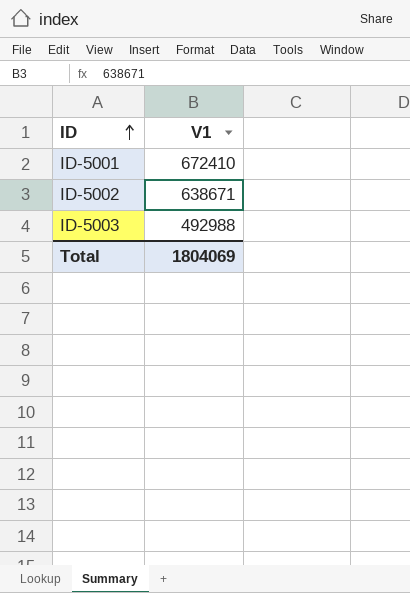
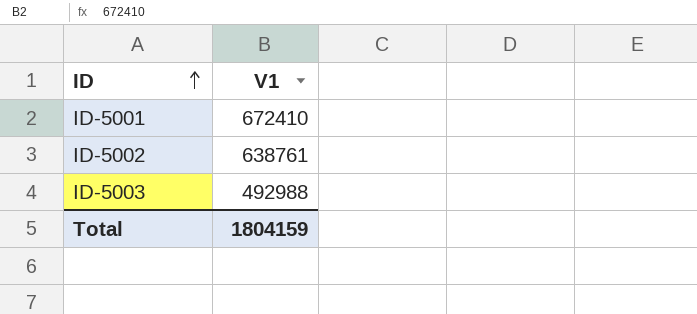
ID-5002 | V1: 638671 -> 638761
Total | V1: 1804069 -> 1804159

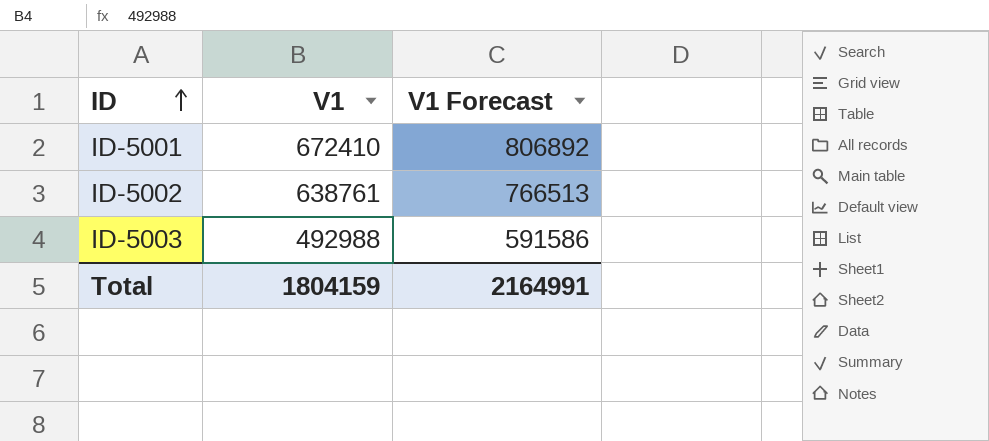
column V1 Forecast | formula: none -> [V1] * 1.2

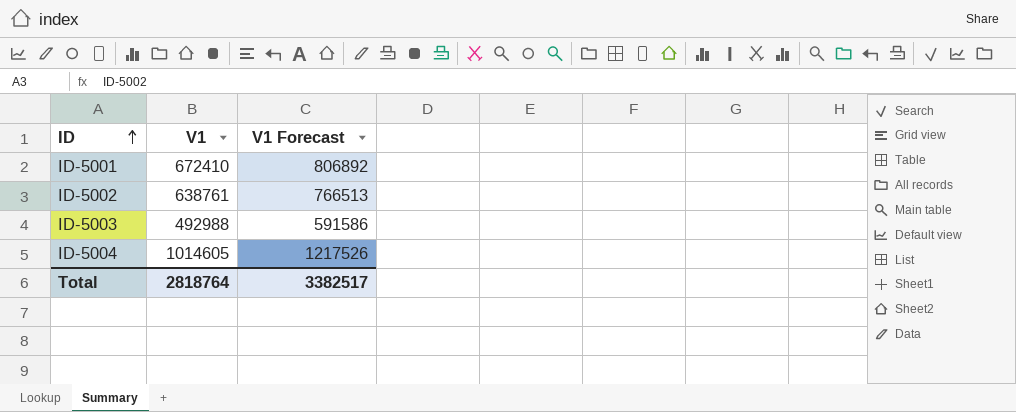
row ID-5004: none -> 1014605 | 1217526
Total | V1: 1804159 -> 2818764
Total | V1 Forecast: 2164991 -> 3382517

